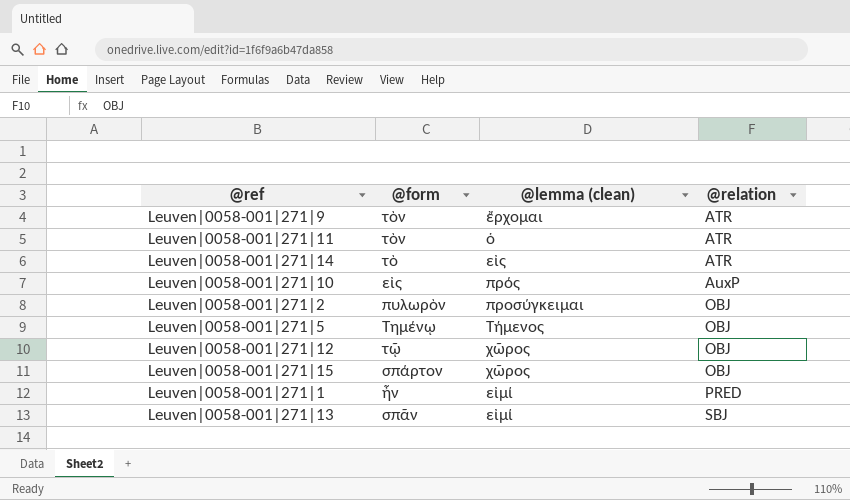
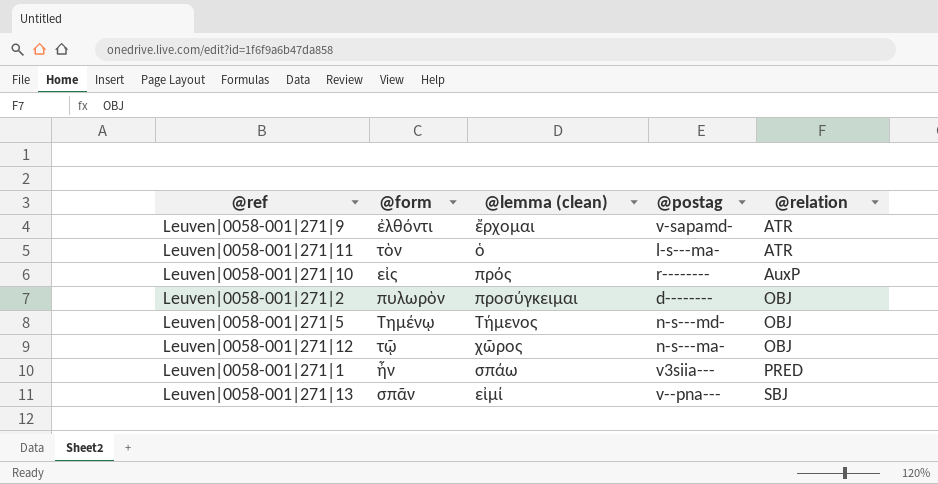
column @postag | position: none -> 4
row Leuven|0058-001|271|14: τὸ | εἰς | ATR -> none
row Leuven|0058-001|271|15: σπάρτον | χῶρος | OBJ -> none
Leuven|0058-001|271|9 | @form: τὸν -> ἐλθόντι
Leuven|0058-001|271|1 | @lemma (clean): εἰμί -> σπάω

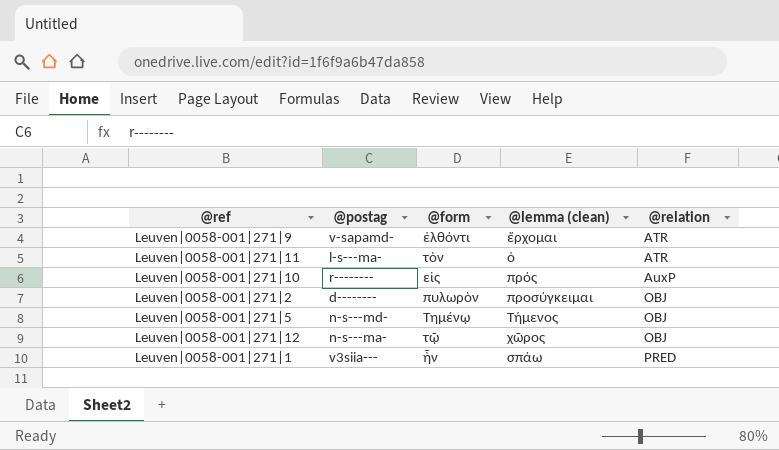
column @postag | position: 4 -> 2
row Leuven|0058-001|271|13: σπᾶν | εἰμί | v--pna--- | SBJ -> none

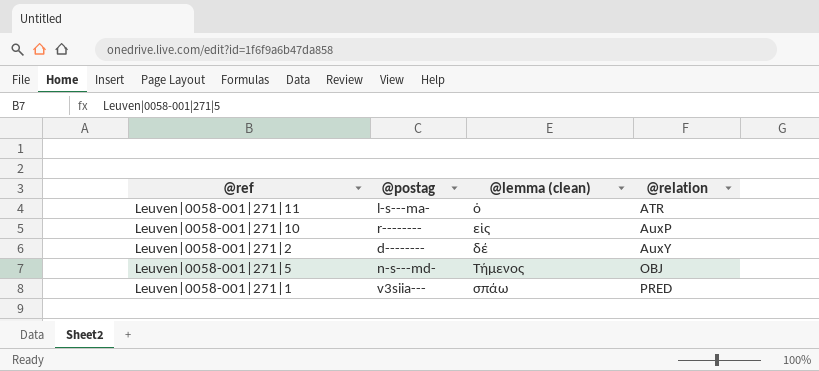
column @form | position: 3 -> none
row Leuven|0058-001|271|9: v-sapamd- | ἐλθόντι | ἔρχομαι | ATR -> none
row Leuven|0058-001|271|12: n-s---ma- | τῷ | χῶρος | OBJ -> none
Leuven|0058-001|271|10 | @lemma (clean): πρός -> εἰς
Leuven|0058-001|271|2 | @lemma (clean): προσύγκειμαι -> δέ
Leuven|0058-001|271|2 | @relation: OBJ -> AuxY

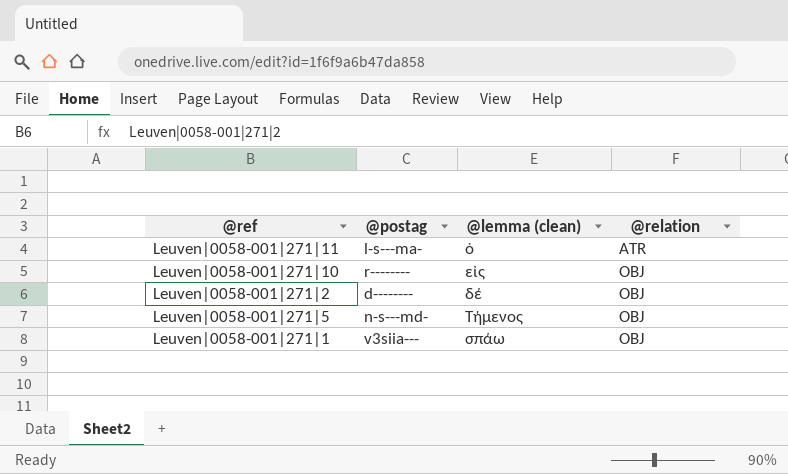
Leuven|0058-001|271|10 | @relation: AuxP -> OBJ
Leuven|0058-001|271|2 | @relation: AuxY -> OBJ
Leuven|0058-001|271|1 | @relation: PRED -> OBJ

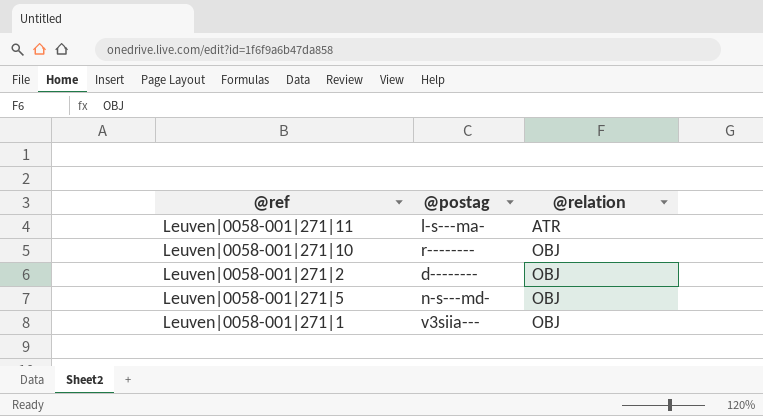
column @lemma (clean) | position: 3 -> none

